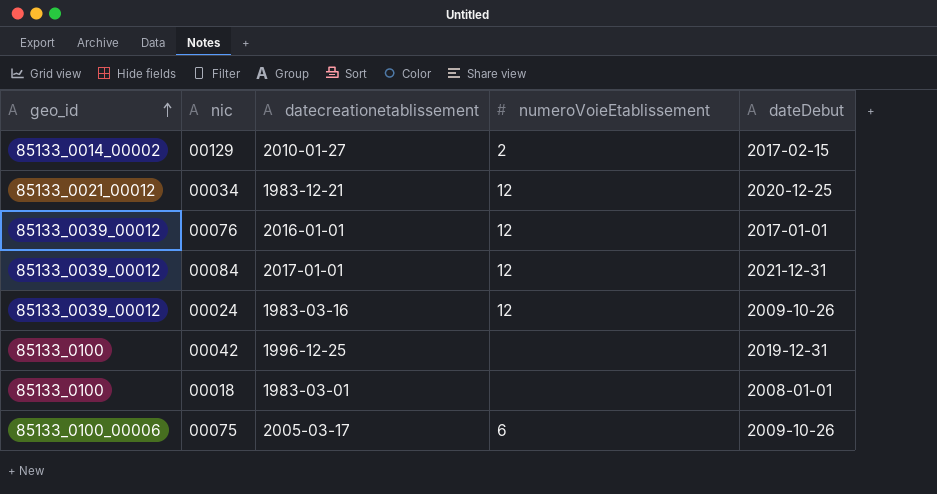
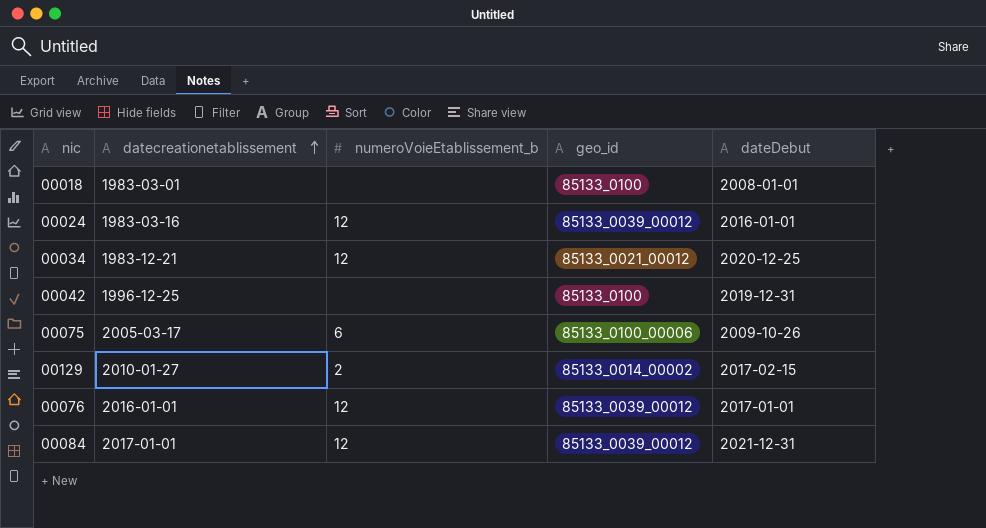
row order: geo_id ascending -> datecreationetablissement ascending
column name: numeroVoieEtablissement -> numeroVoieEtablissement_b
column geo_id | position: 1 -> 4
00024 | dateDebut: 2009-10-26 -> 2016-01-01

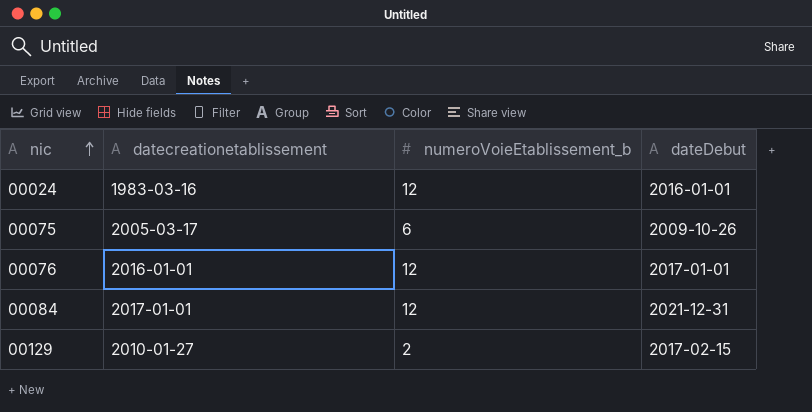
row order: datecreationetablissement ascending -> nic ascending
column geo_id | position: 4 -> none
row 00018: 1983-03-01 | none | 85133_0100 | 2008-01-01 -> none
row 00034: 1983-12-21 | 12 | 85133_0021_00012 | 2020-12-25 -> none
row 00042: 1996-12-25 | none | 85133_0100 | 2019-12-31 -> none

